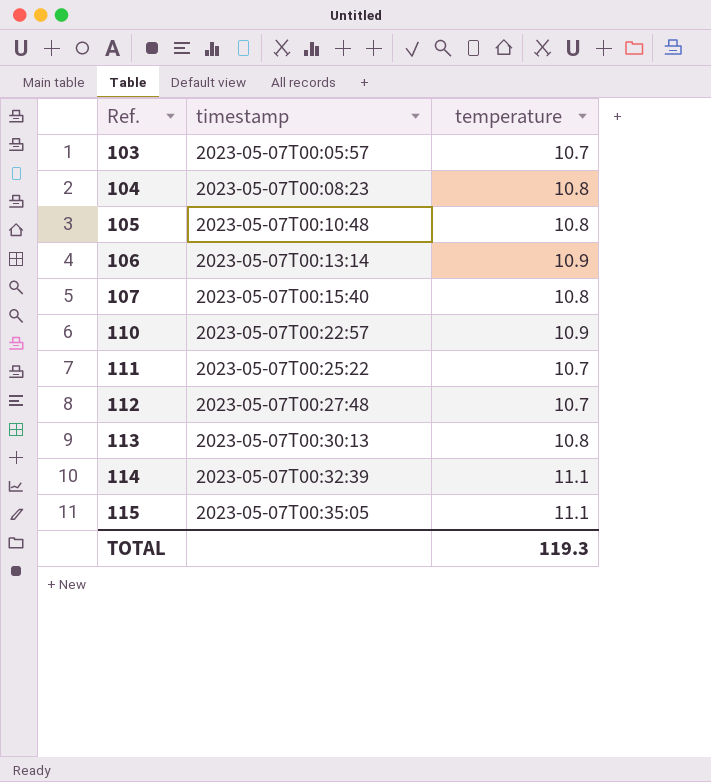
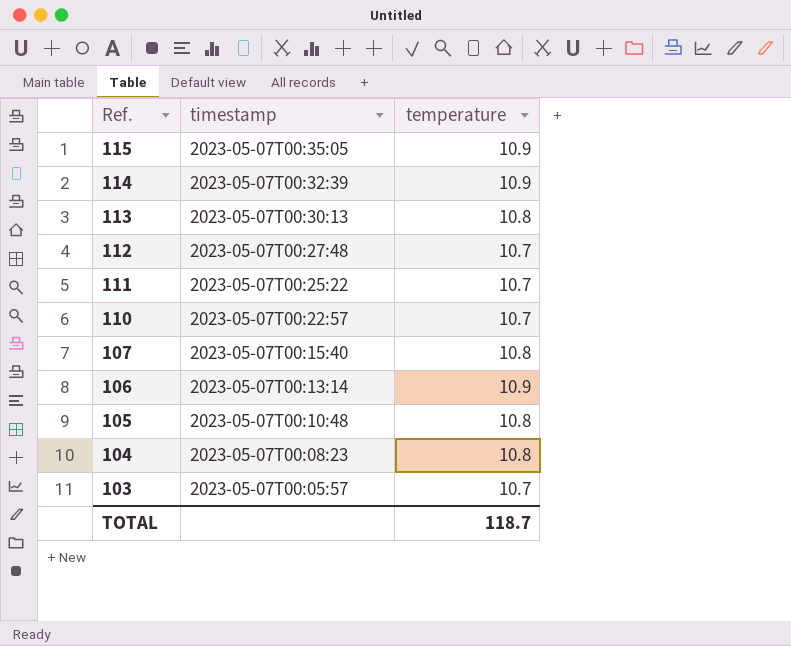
row order: Ref. ascending -> Ref. descending
115 | temperature: 11.1 -> 10.9
114 | temperature: 11.1 -> 10.9
110 | temperature: 10.9 -> 10.7
TOTAL | temperature: 119.3 -> 118.7

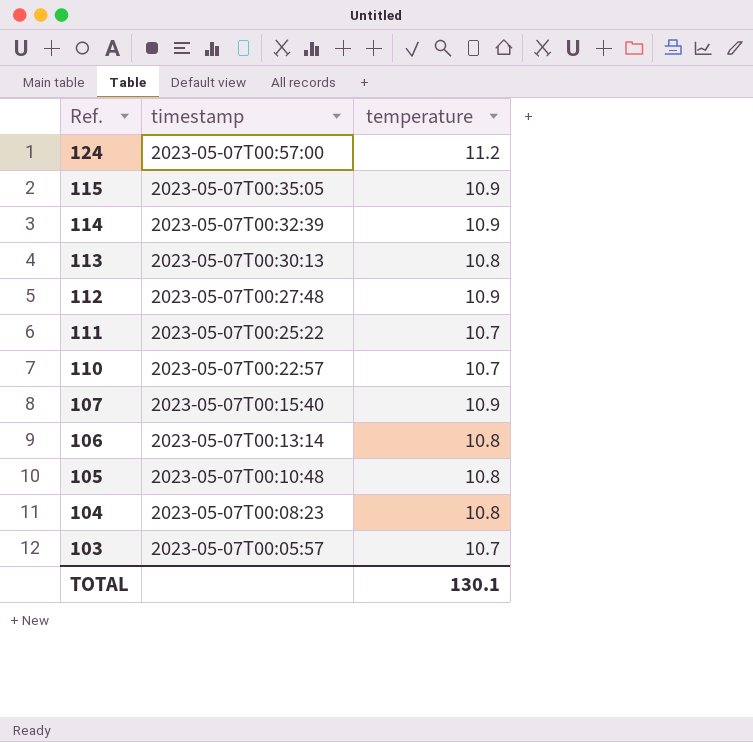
row 124: none -> 2023-05-07T00:57:00 | 11.2
112 | temperature: 10.7 -> 10.9
107 | temperature: 10.8 -> 10.9
106 | temperature: 10.9 -> 10.8
TOTAL | temperature: 118.7 -> 130.1

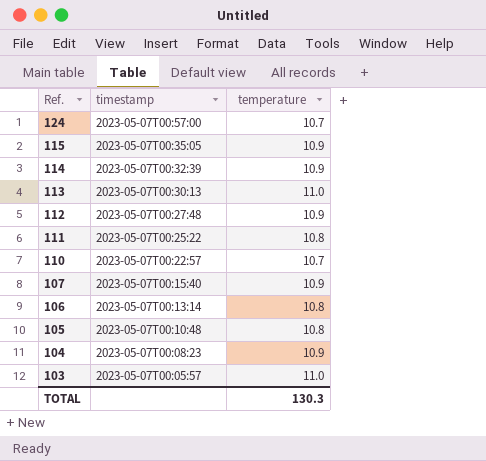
124 | temperature: 11.2 -> 10.7
113 | temperature: 10.8 -> 11.0
111 | temperature: 10.7 -> 10.8
104 | temperature: 10.8 -> 10.9
103 | temperature: 10.7 -> 11.0
TOTAL | temperature: 130.1 -> 130.3

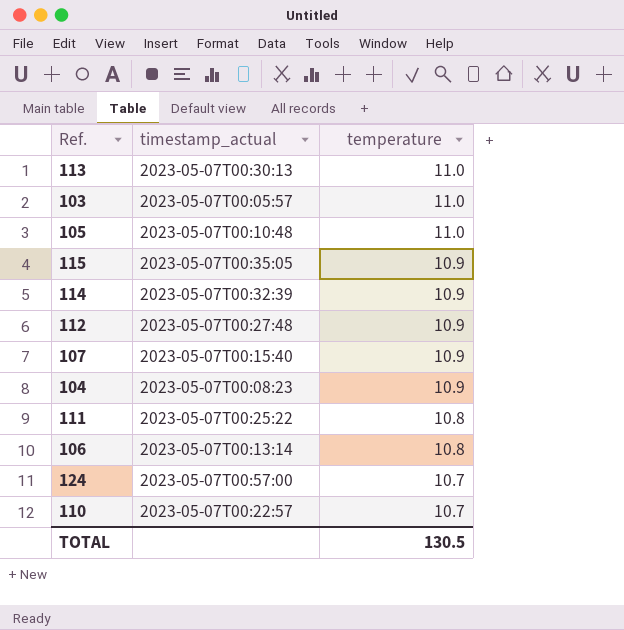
row order: Ref. descending -> temperature descending
column name: timestamp -> timestamp_actual
105 | temperature: 10.8 -> 11.0
TOTAL | temperature: 130.3 -> 130.5

